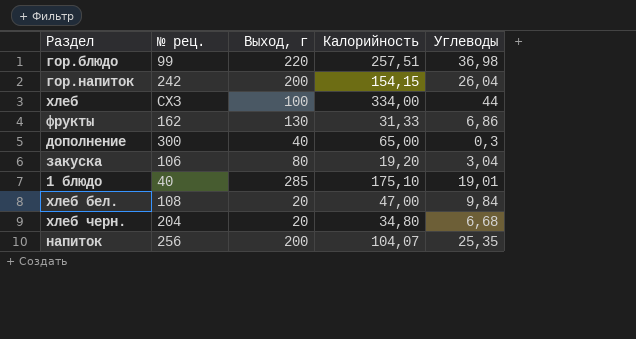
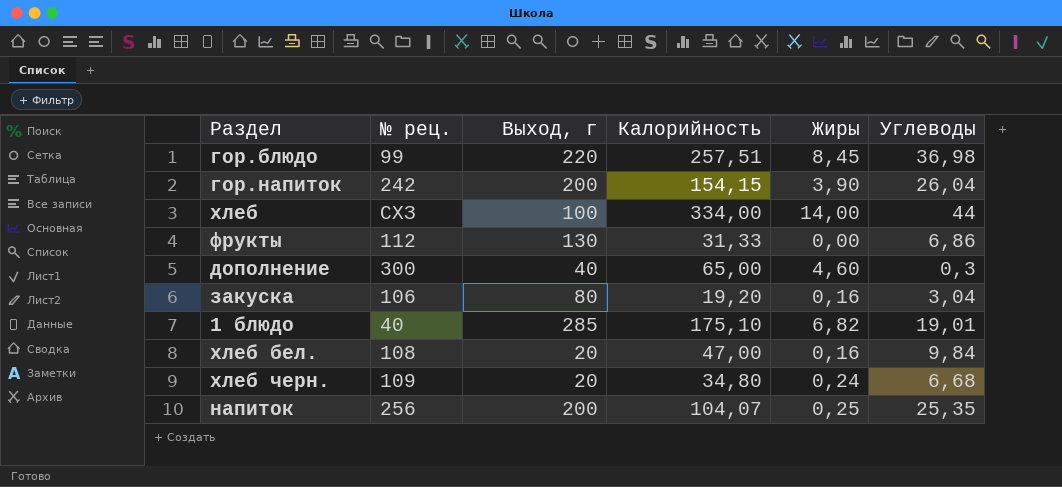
column Жиры | position: none -> 5
фрукты | № рец.: 162 -> 112
хлеб черн. | № рец.: 204 -> 109

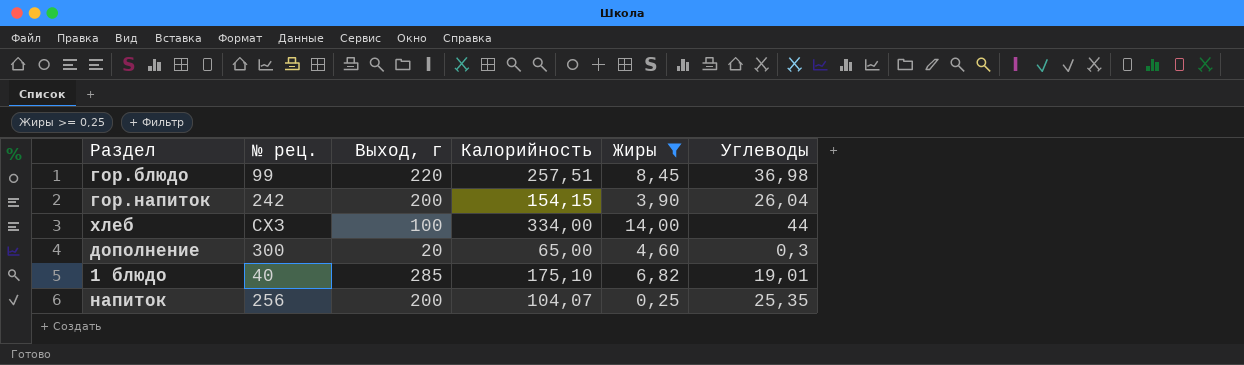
filter: none -> Жиры >= 0,25
дополнение | Выход, г: 40 -> 20

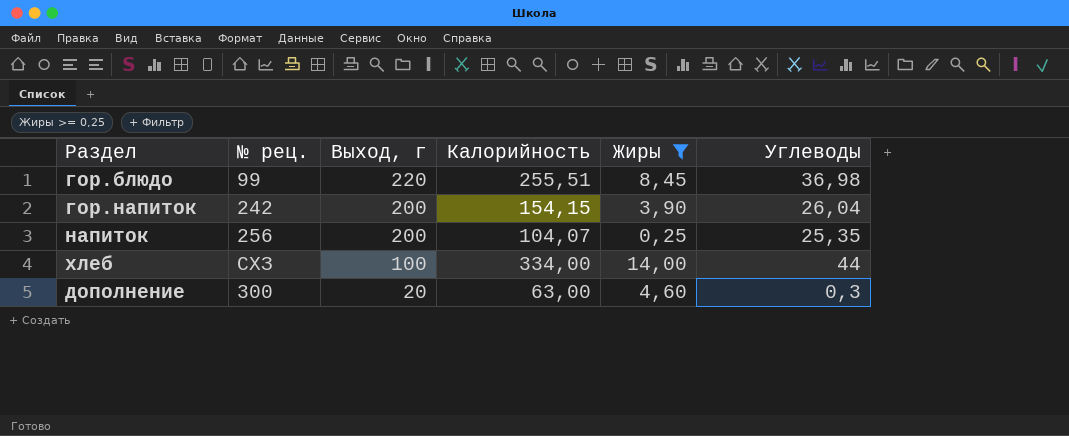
row order: none -> Выход, г descending
row 1 блюдо: 40 | 285 | 175,10 | 6,82 | 19,01 -> none
гор.блюдо | Калорийность: 257,51 -> 255,51
дополнение | Калорийность: 65,00 -> 63,00

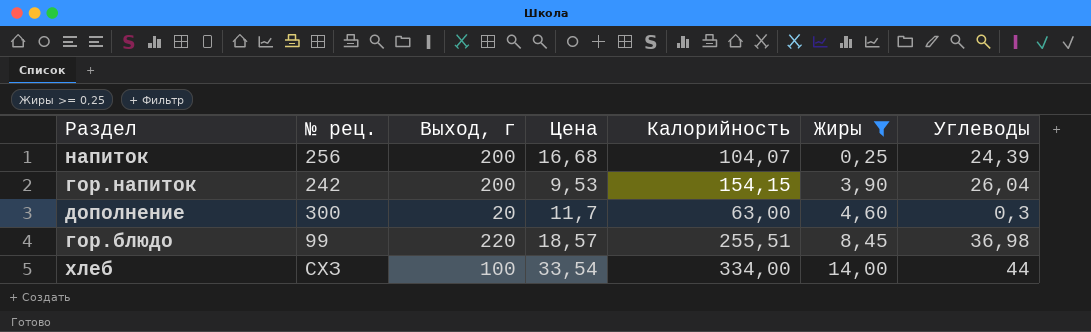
row order: Выход, г descending -> Жиры ascending
column Цена | position: none -> 4
напиток | Углеводы: 25,35 -> 24,39

